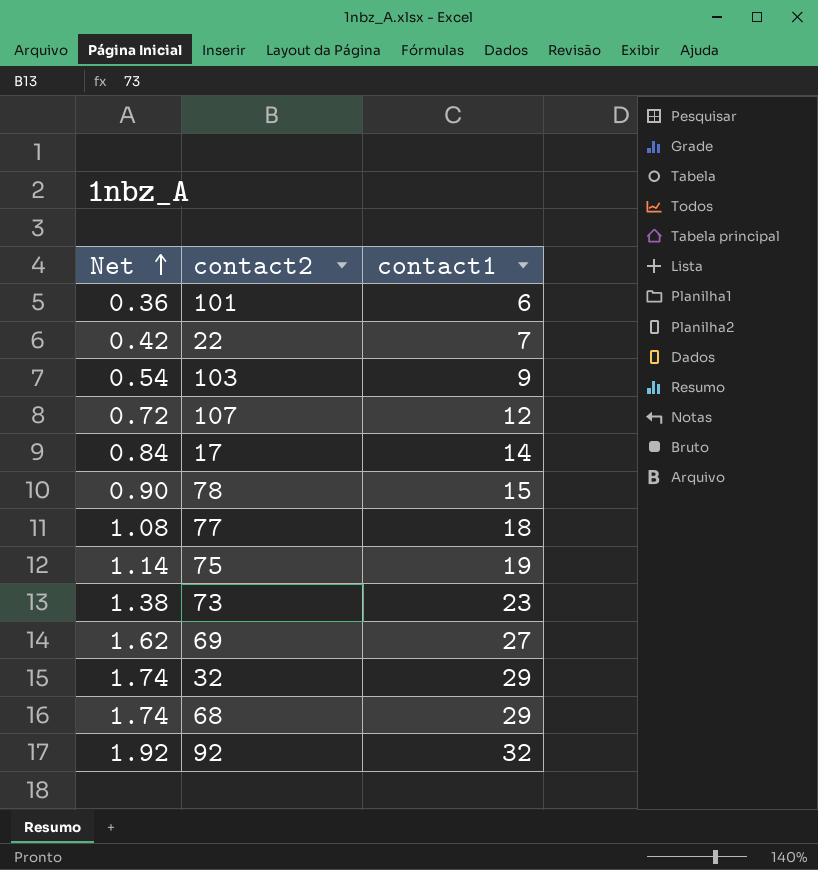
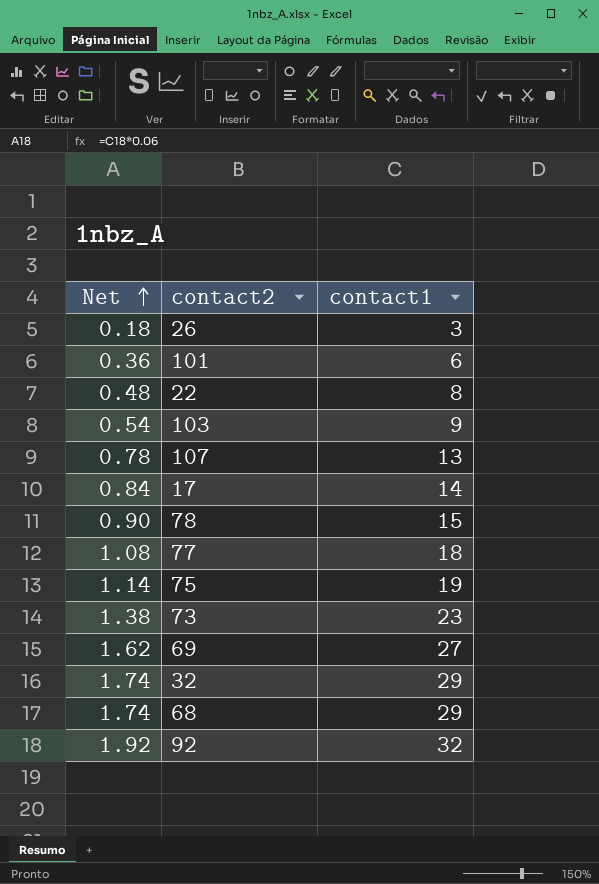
row 26: none -> 0.18 | 3
22 | Net: 0.42 -> 0.48
22 | contact1: 7 -> 8
107 | Net: 0.72 -> 0.78
107 | contact1: 12 -> 13

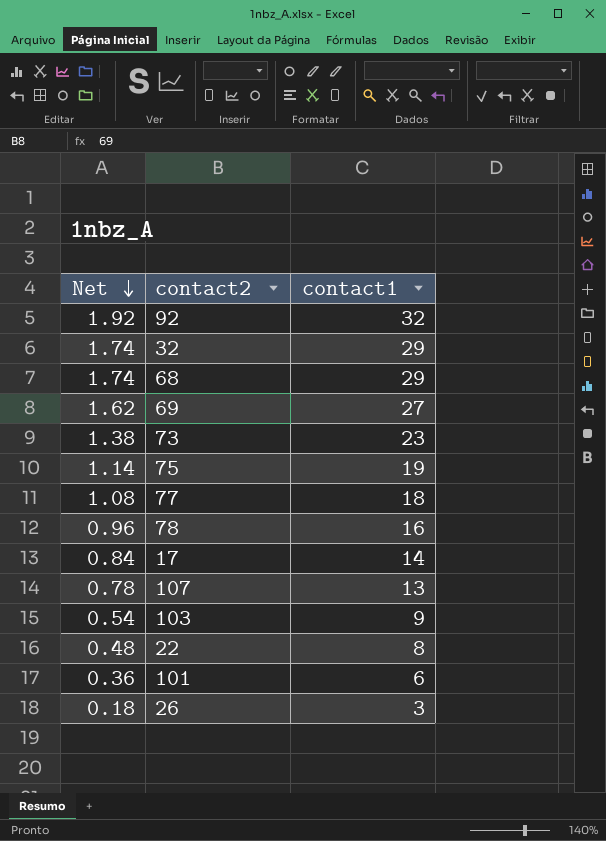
row order: Net ascending -> Net descending
78 | Net: 0.90 -> 0.96
78 | contact1: 15 -> 16

